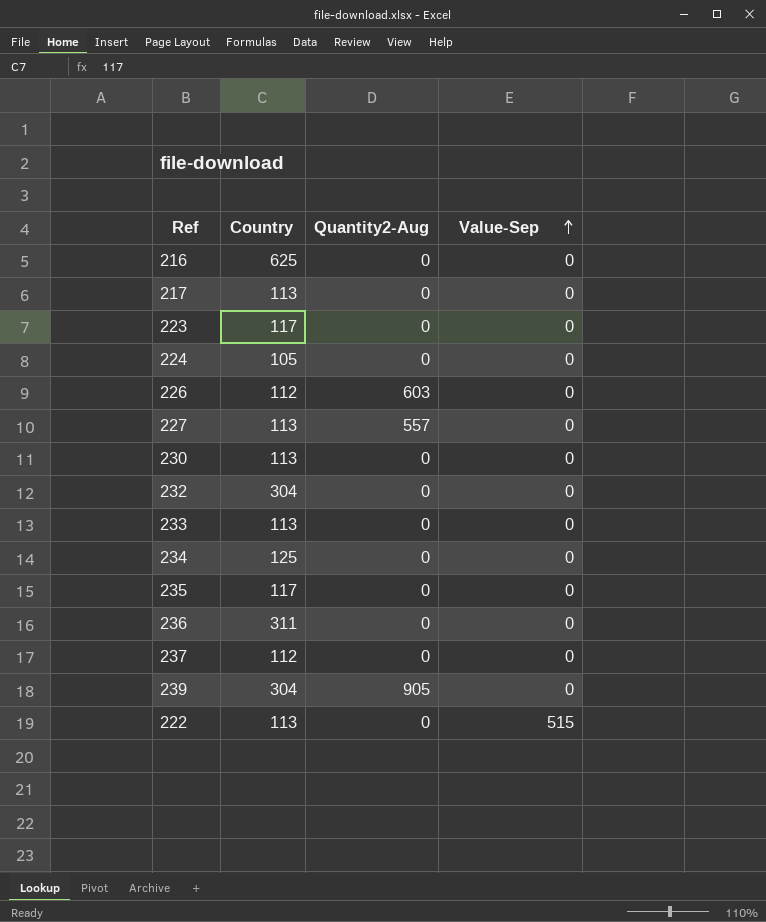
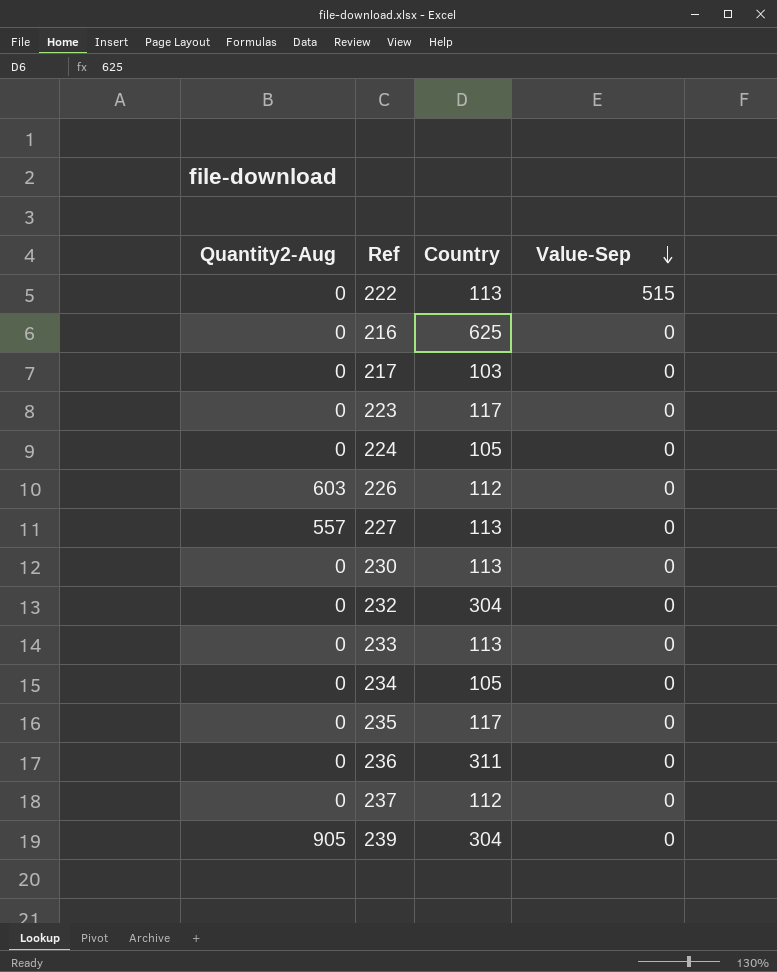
row order: Value-Sep ascending -> Value-Sep descending
column Quantity2-Aug | position: 3 -> 1
217 | Country: 113 -> 103
234 | Country: 125 -> 105

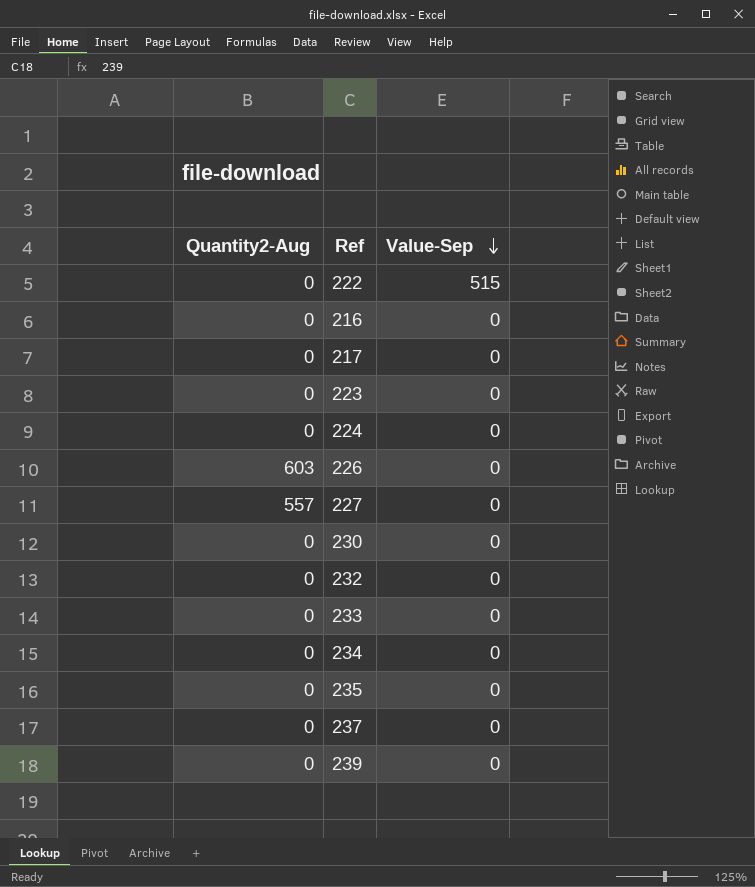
column Country | position: 3 -> none
row 236: 0 | 311 | 0 -> none
239 | Quantity2-Aug: 905 -> 0

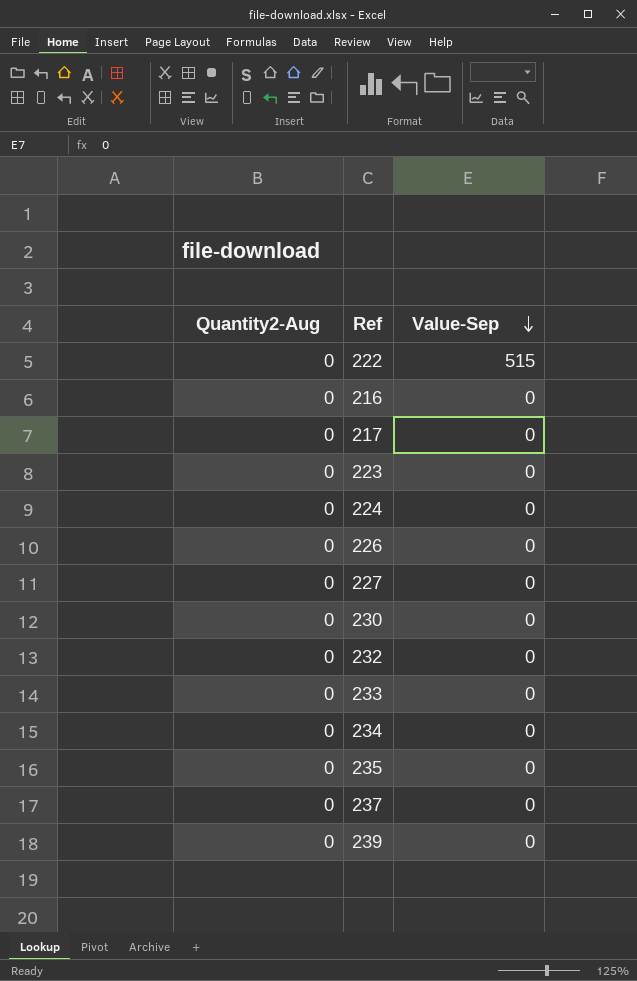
226 | Quantity2-Aug: 603 -> 0
227 | Quantity2-Aug: 557 -> 0

